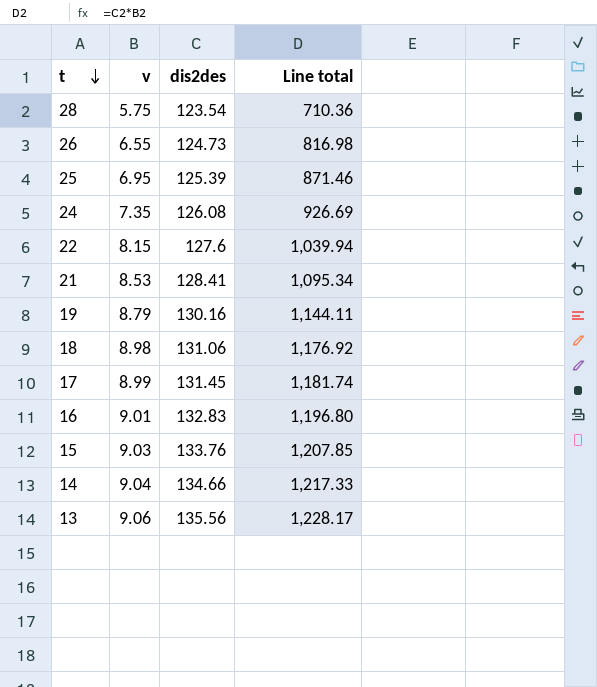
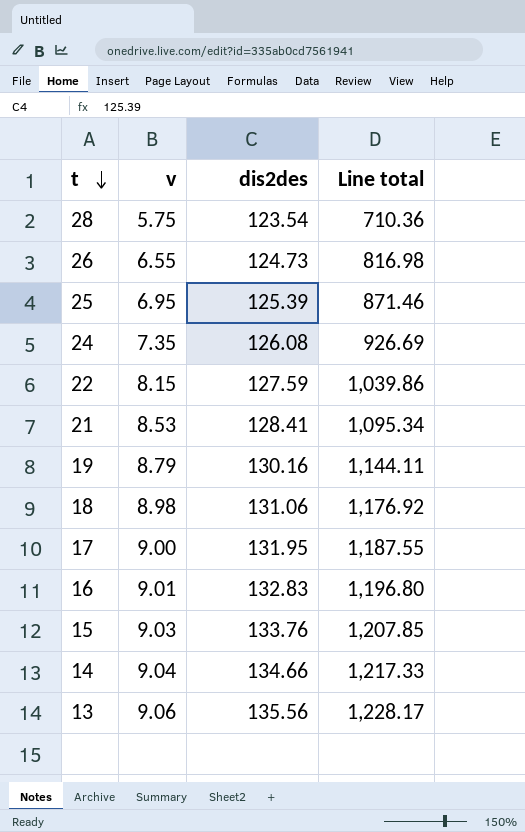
22 | dis2des: 127.6 -> 127.59
22 | Line total: 1,039.94 -> 1,039.86
17 | v: 8.99 -> 9.00
17 | dis2des: 131.45 -> 131.95
17 | Line total: 1,181.74 -> 1,187.55

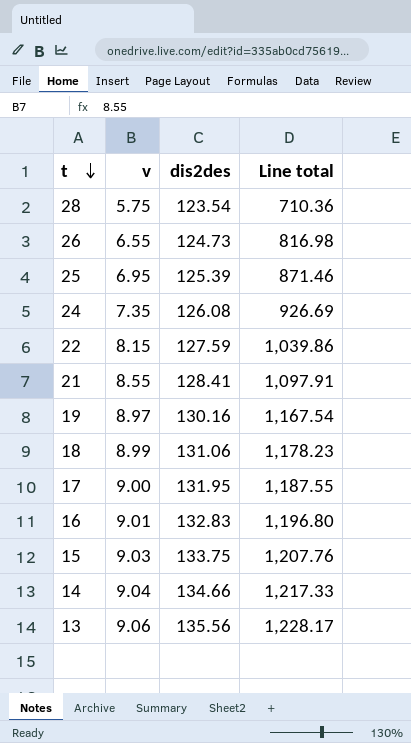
21 | v: 8.53 -> 8.55
21 | Line total: 1,095.34 -> 1,097.91
19 | v: 8.79 -> 8.97
19 | Line total: 1,144.11 -> 1,167.54
18 | v: 8.98 -> 8.99
18 | Line total: 1,176.92 -> 1,178.23
15 | dis2des: 133.76 -> 133.75
15 | Line total: 1,207.85 -> 1,207.76

